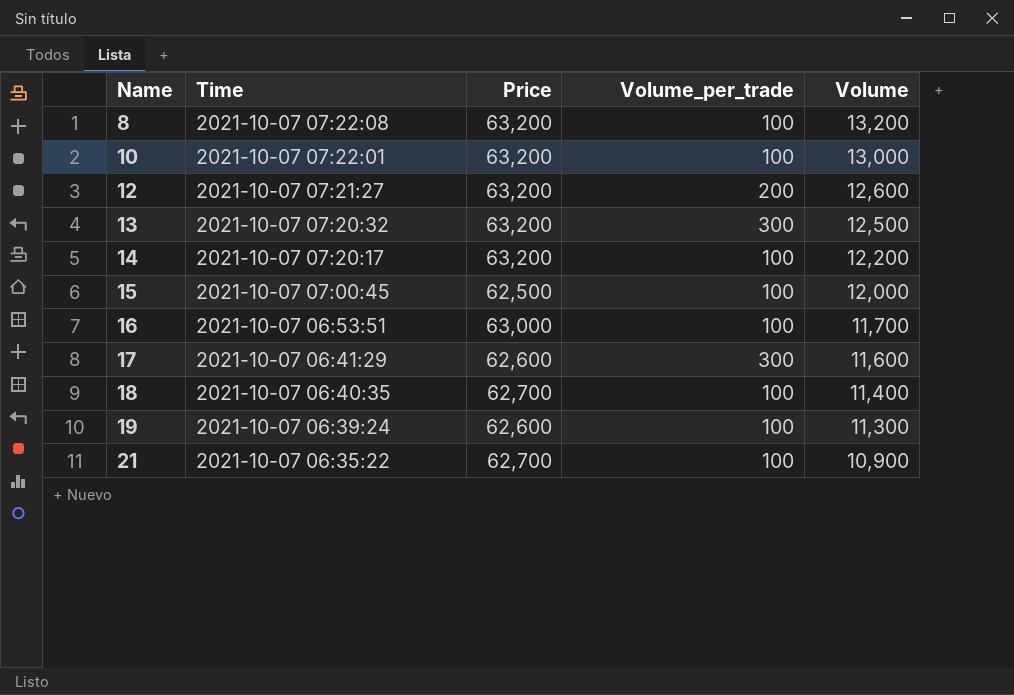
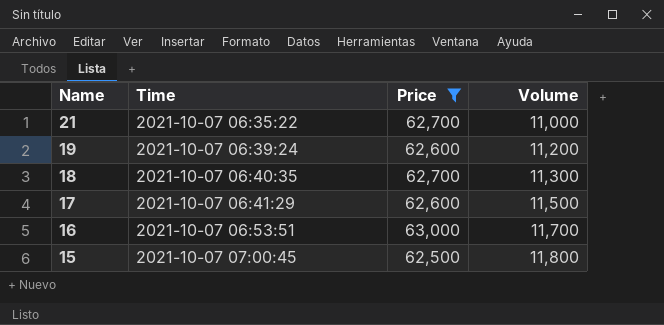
filter: none -> Price != 63,200
row order: Name ascending -> Name descending
column Volume_per_trade | position: 4 -> none
21 | Volume: 10,900 -> 11,000
19 | Volume: 11,300 -> 11,200
18 | Volume: 11,400 -> 11,300
17 | Volume: 11,600 -> 11,500
15 | Volume: 12,000 -> 11,800

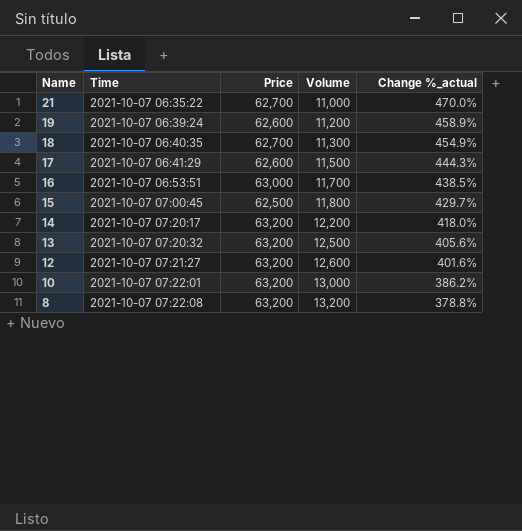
filter: Price != 63,200 -> none
column Change %_actual | formula: none -> ([Price] - [Volume]) / [Volume]

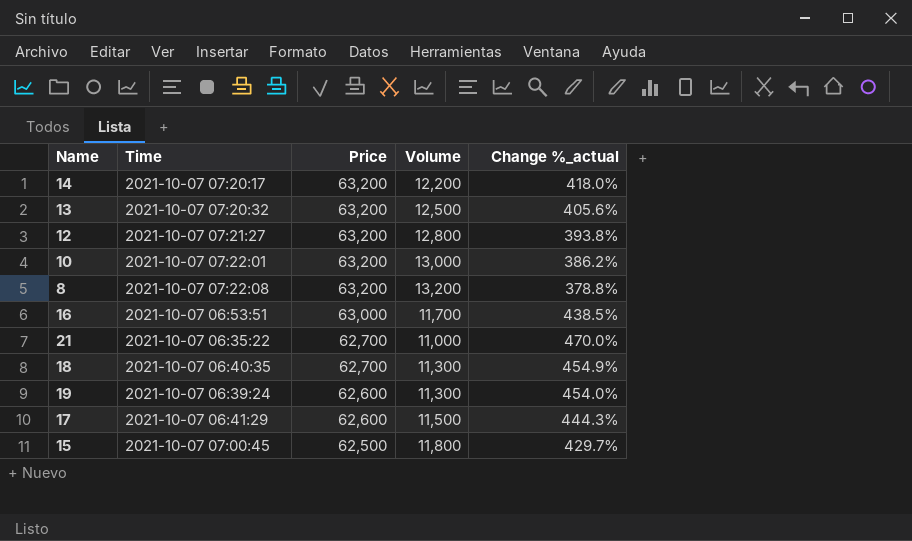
row order: Name descending -> Price descending
12 | Volume: 12,600 -> 12,800
12 | Change %_actual: 401.6% -> 393.8%
19 | Volume: 11,200 -> 11,300
19 | Change %_actual: 458.9% -> 454.0%

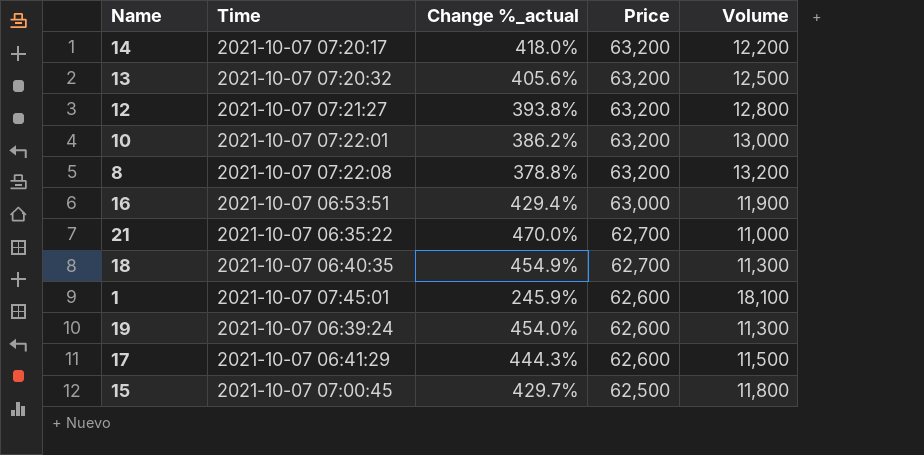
column Change %_actual | position: 5 -> 3
16 | Change %_actual: 438.5% -> 429.4%
16 | Volume: 11,700 -> 11,900
row 1: none -> 2021-10-07 07:45:01 | 245.9% | 62,600 | 18,100

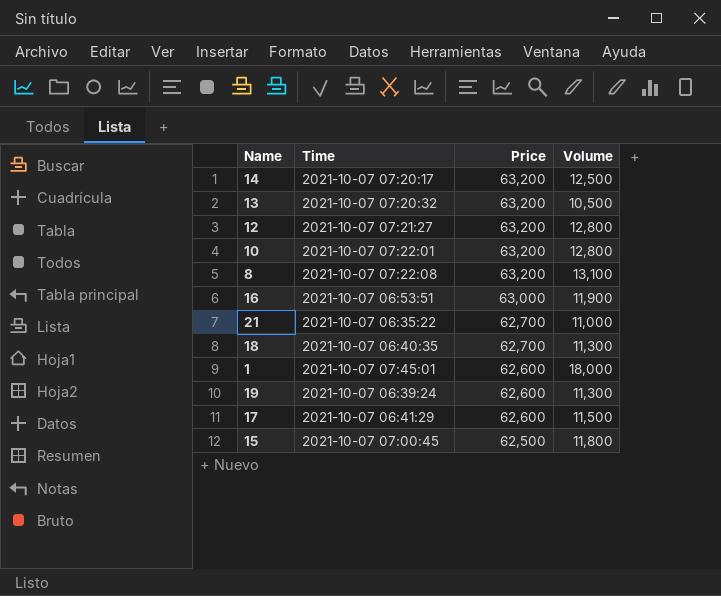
column Change %_actual | formula: ([Price] - [Volume]) / [Volume] -> none
14 | Volume: 12,200 -> 12,500
13 | Volume: 12,500 -> 10,500
10 | Volume: 13,000 -> 12,800
8 | Volume: 13,200 -> 13,100
1 | Volume: 18,100 -> 18,000

